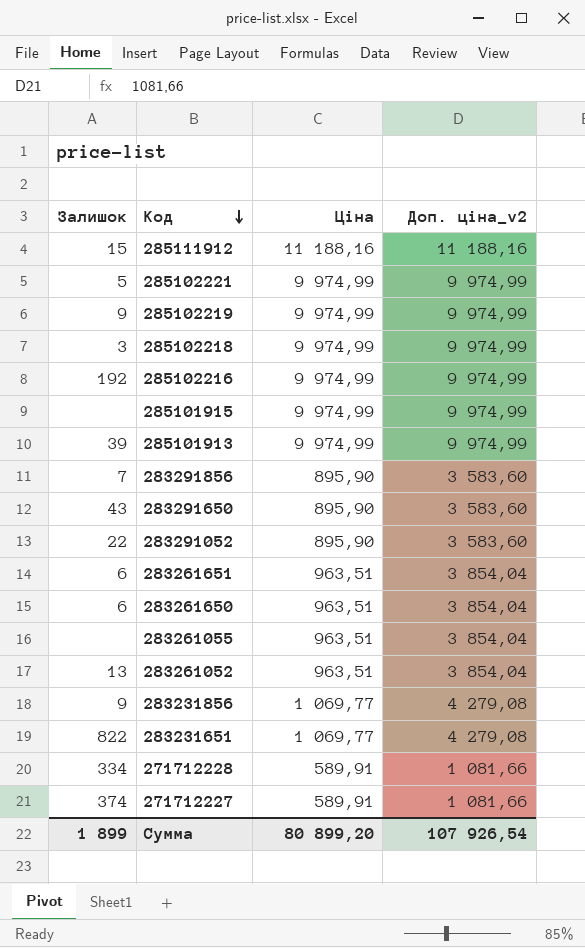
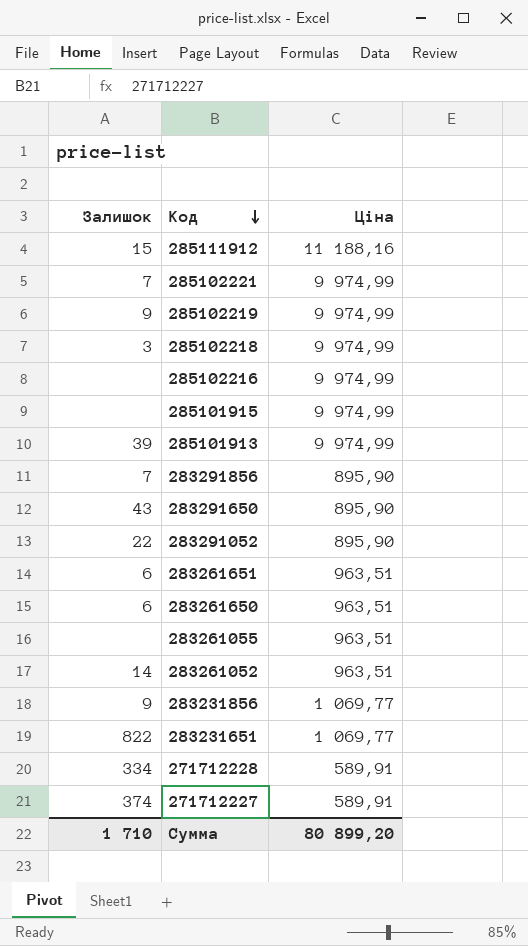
column Доп. ціна_v2 | position: 4 -> none
285102221 | Залишок: 5 -> 7
285102216 | Залишок: 192 -> none
283261052 | Залишок: 13 -> 14
Сумма | Залишок: 1 899 -> 1 710

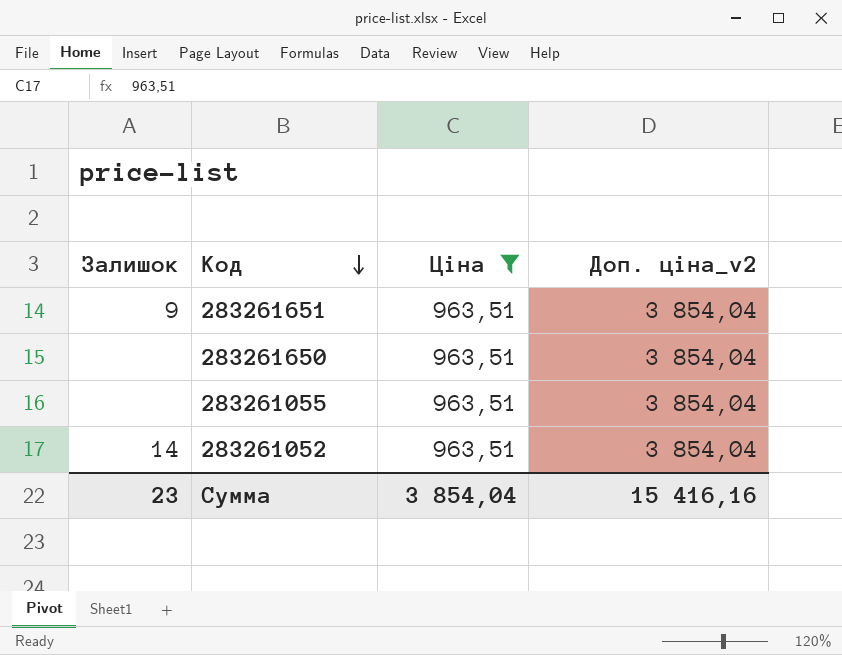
filter: none -> Ціна = 963,51
column Доп. ціна_v2 | position: none -> 4
283261651 | Залишок: 6 -> 9
283261650 | Залишок: 6 -> none
Сумма | Залишок: 1 710 -> 23
Сумма | Ціна: 80 899,20 -> 3 854,04

